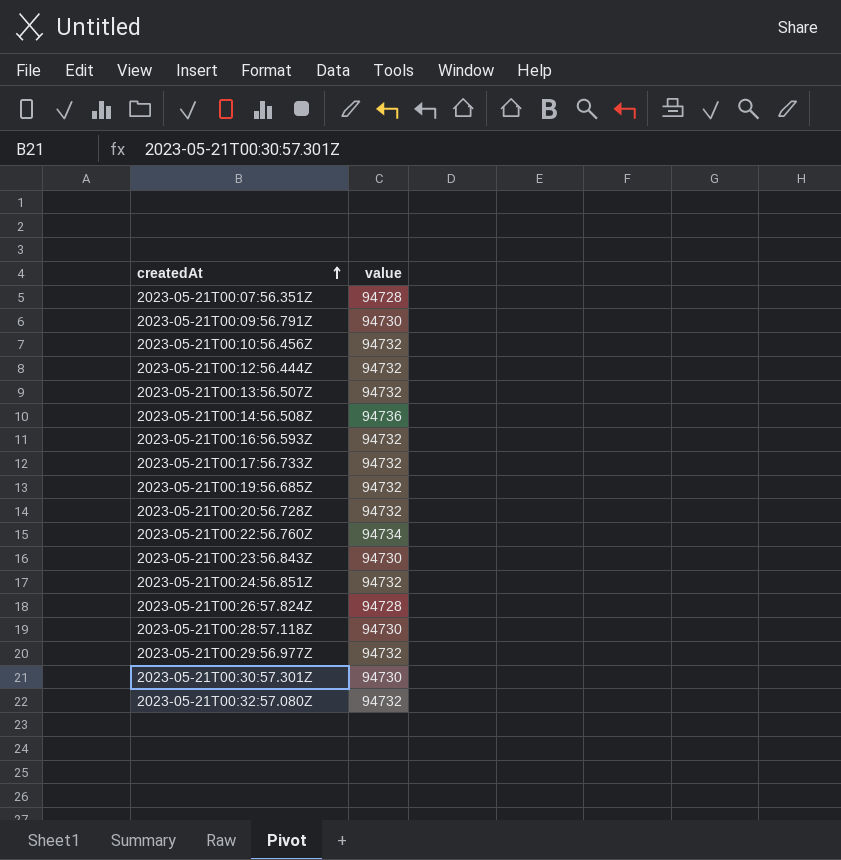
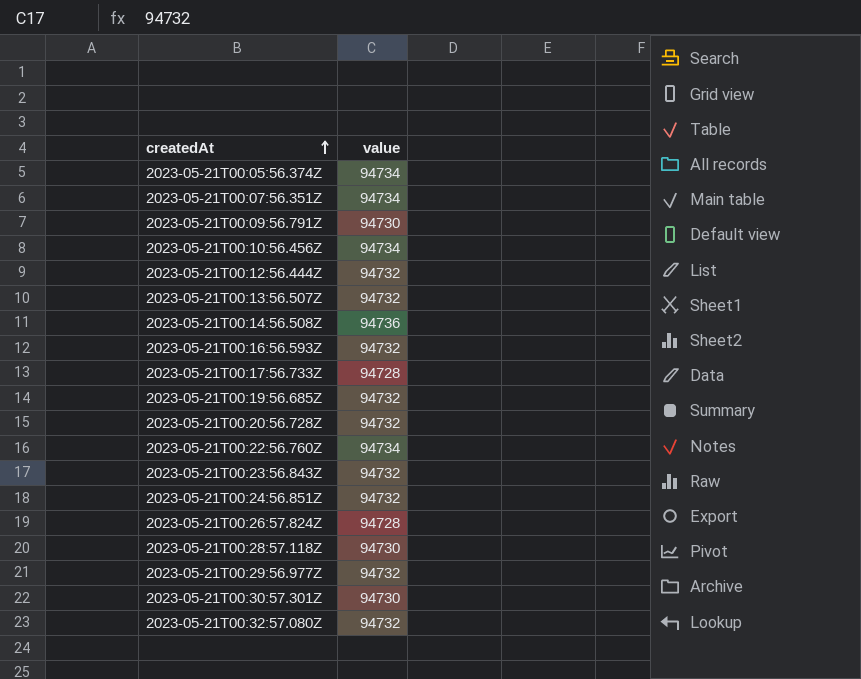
row 2023-05-21T00:05:56.374Z: none -> 94734
2023-05-21T00:07:56.351Z | value: 94728 -> 94734
2023-05-21T00:10:56.456Z | value: 94732 -> 94734
2023-05-21T00:17:56.733Z | value: 94732 -> 94728
2023-05-21T00:23:56.843Z | value: 94730 -> 94732

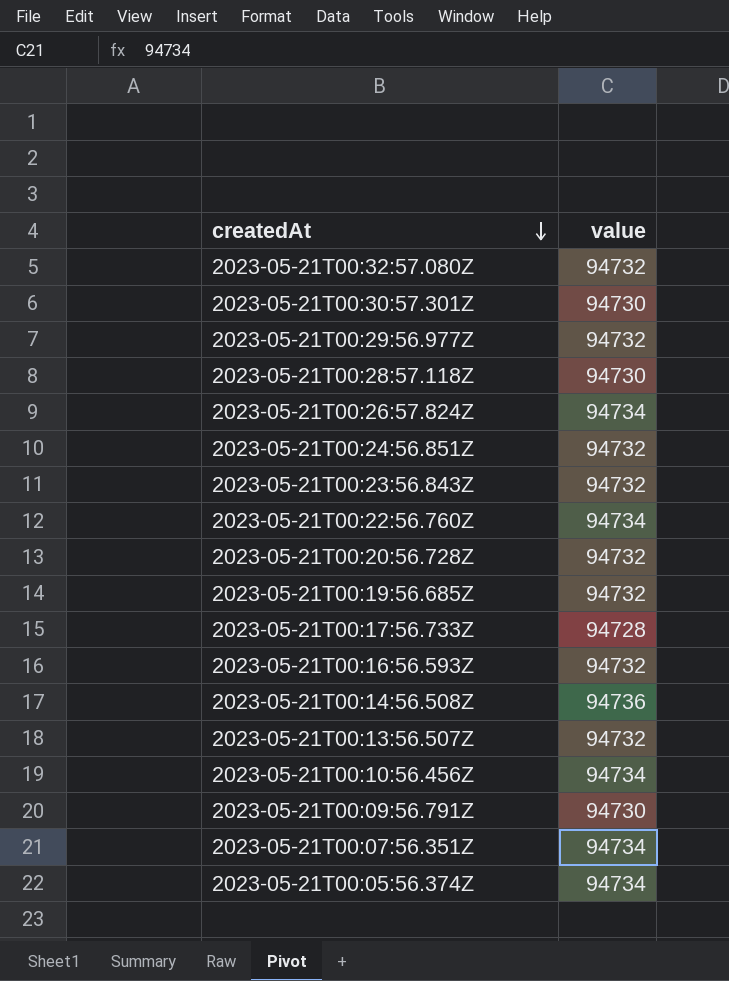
row order: createdAt ascending -> createdAt descending
row 2023-05-21T00:12:56.444Z: 94732 -> none
2023-05-21T00:26:57.824Z | value: 94728 -> 94734

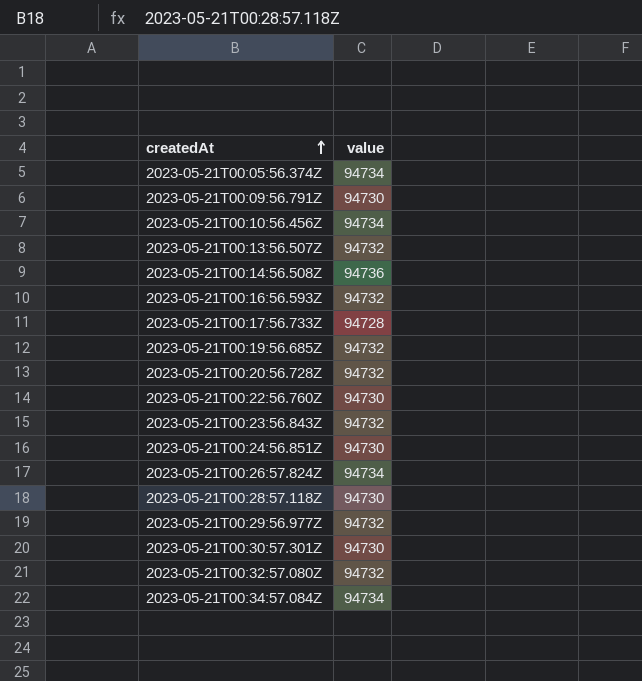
row order: createdAt descending -> createdAt ascending
row 2023-05-21T00:07:56.351Z: 94734 -> none
2023-05-21T00:22:56.760Z | value: 94734 -> 94730
2023-05-21T00:24:56.851Z | value: 94732 -> 94730
row 2023-05-21T00:34:57.084Z: none -> 94734

